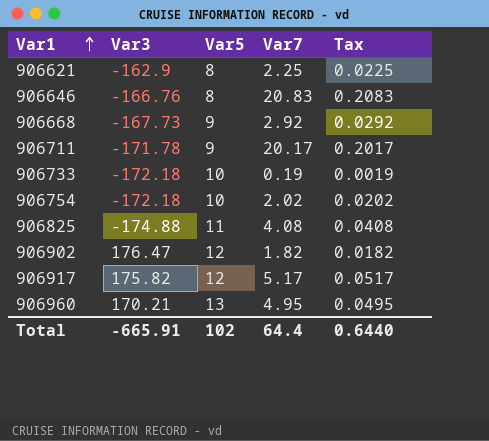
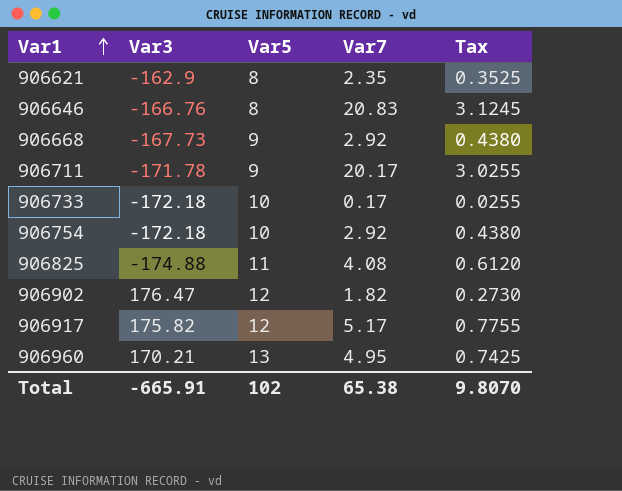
column Tax | formula: [Var7] * 0.01 -> [Var7] * 0.15
906621 | Var7: 2.25 -> 2.35
906733 | Var7: 0.19 -> 0.17
906754 | Var7: 2.02 -> 2.92
Total | Var7: 64.4 -> 65.38
Total | Tax: 0.6440 -> 9.8070

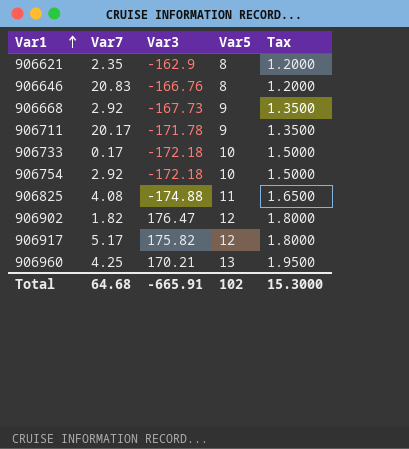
column Var7 | position: 4 -> 2
column Tax | formula: [Var7] * 0.15 -> [Var5] * 0.15
906960 | Var7: 4.95 -> 4.25
Total | Var7: 65.38 -> 64.68
Total | Tax: 9.8070 -> 15.3000

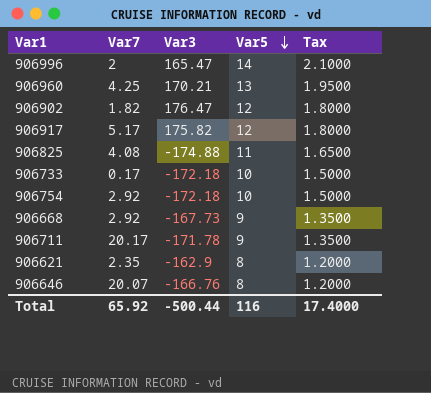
row order: Var1 ascending -> Var5 descending
row 906996: none -> 2 | 165.47 | 14 | 2.1000
906646 | Var7: 20.83 -> 20.07
Total | Var7: 64.68 -> 65.92
Total | Var3: -665.91 -> -500.44
Total | Var5: 102 -> 116
Total | Tax: 15.3000 -> 17.4000

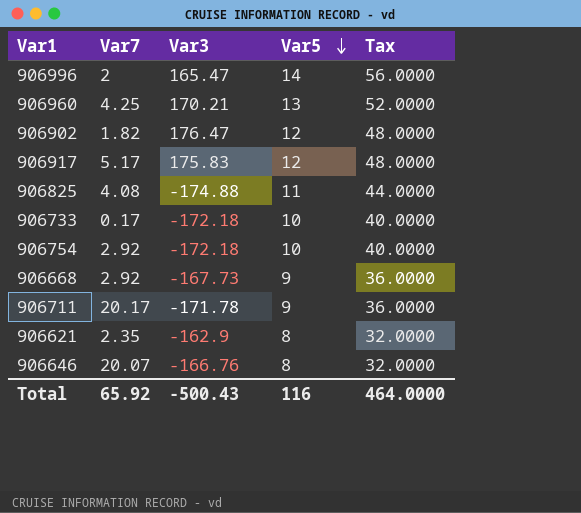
column Tax | formula: [Var5] * 0.15 -> [Var5] * 4
906917 | Var3: 175.82 -> 175.83
Total | Var3: -500.44 -> -500.43
Total | Tax: 17.4000 -> 464.0000

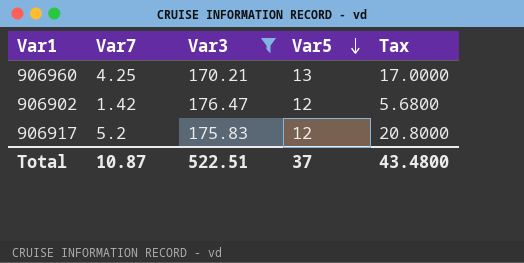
filter: none -> Var3 >= 170.21
column Tax | formula: [Var5] * 4 -> [Var7] * 4
906902 | Var7: 1.82 -> 1.42
906917 | Var7: 5.17 -> 5.2
Total | Var7: 65.92 -> 10.87
Total | Var3: -500.43 -> 522.51
Total | Var5: 116 -> 37
Total | Tax: 464.0000 -> 43.4800

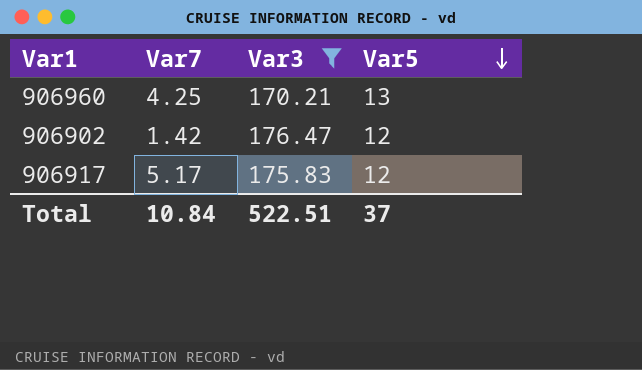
column Tax | formula: [Var7] * 4 -> none
906917 | Var7: 5.2 -> 5.17
Total | Var7: 10.87 -> 10.84

